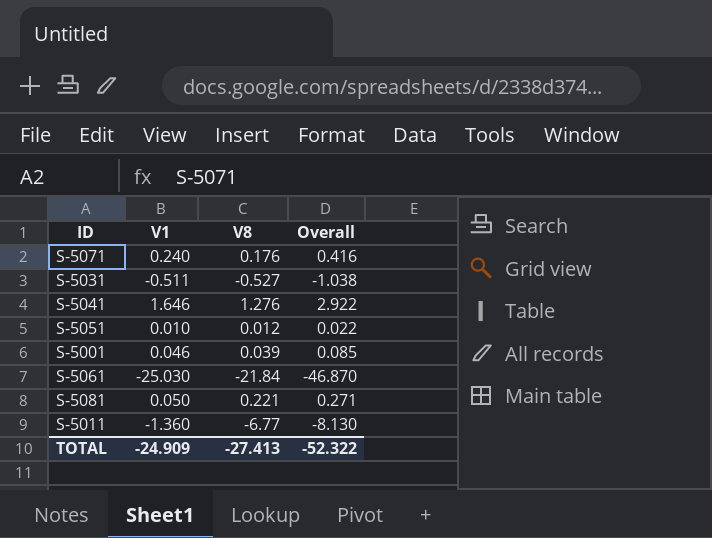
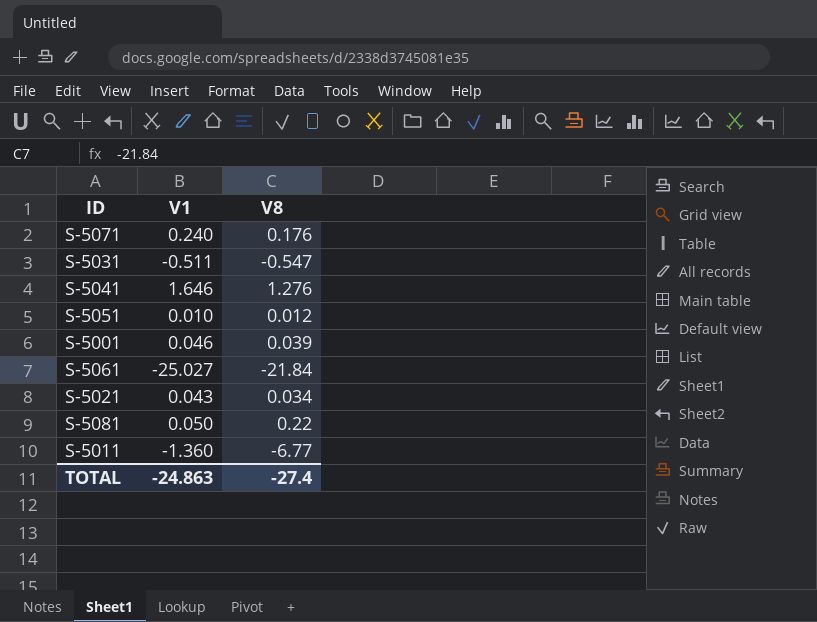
column Overall | formula: [V1] + [V8] -> none
S-5031 | V8: -0.527 -> -0.547
S-5061 | V1: -25.030 -> -25.027
row S-5021: none -> 0.043 | 0.034
S-5081 | V8: 0.221 -> 0.22
TOTAL | V1: -24.909 -> -24.863
TOTAL | V8: -27.413 -> -27.4

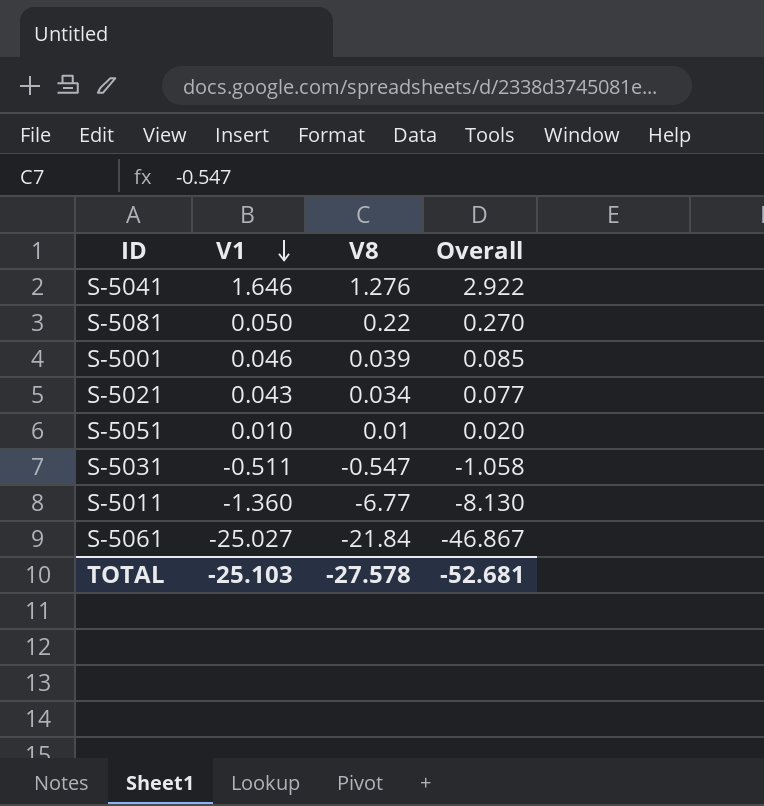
row order: none -> V1 descending
column Overall | formula: none -> [V1] + [V8]
row S-5071: 0.240 | 0.176 -> none
S-5051 | V8: 0.012 -> 0.01
TOTAL | V1: -24.863 -> -25.103
TOTAL | V8: -27.4 -> -27.578

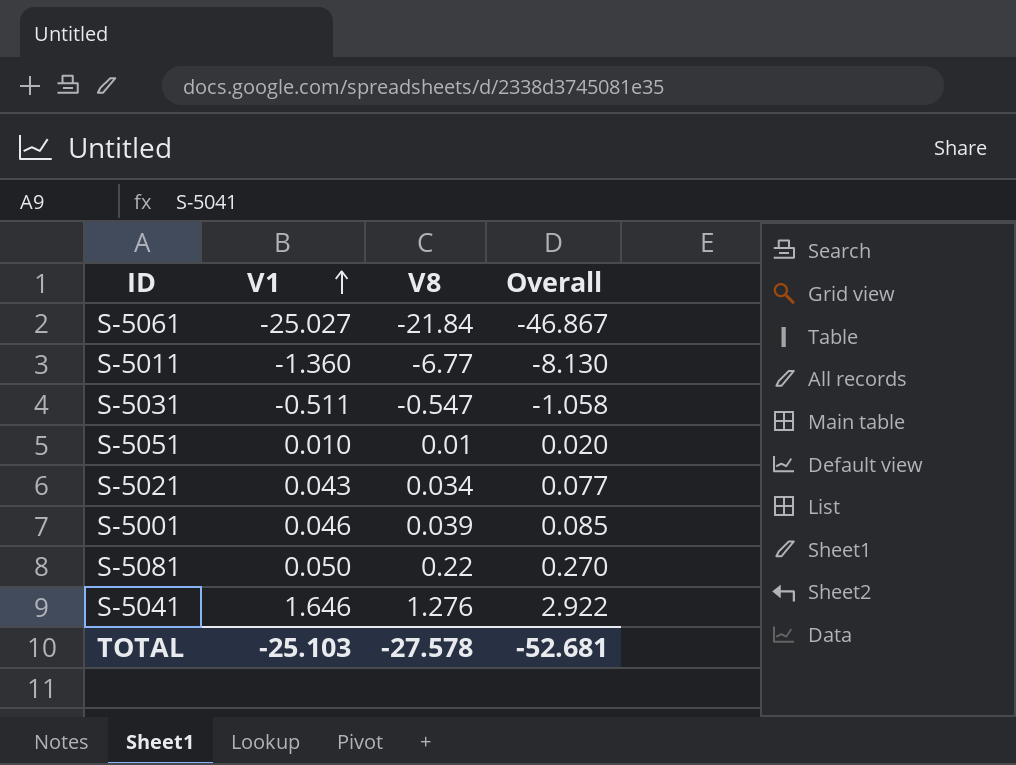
row order: V1 descending -> V1 ascending

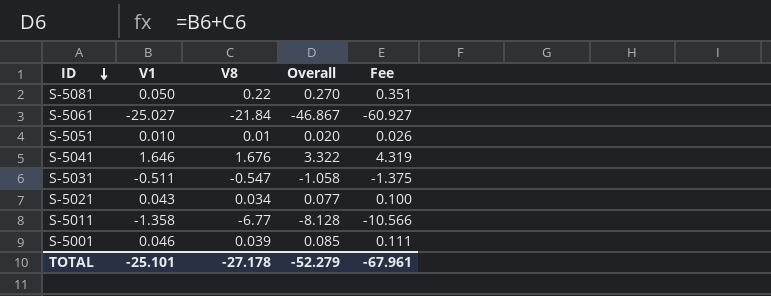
row order: V1 ascending -> ID descending
column Fee | formula: none -> [Overall] * 1.3
S-5041 | V8: 1.276 -> 1.676
S-5041 | Overall: 2.922 -> 3.322
S-5011 | V1: -1.360 -> -1.358
S-5011 | Overall: -8.130 -> -8.128
TOTAL | V1: -25.103 -> -25.101
TOTAL | V8: -27.578 -> -27.178
TOTAL | Overall: -52.681 -> -52.279

